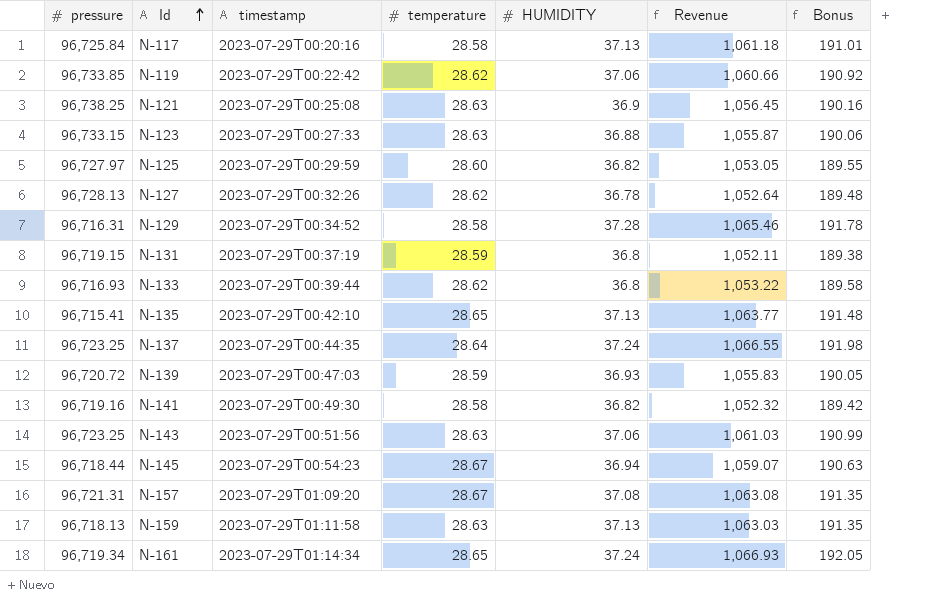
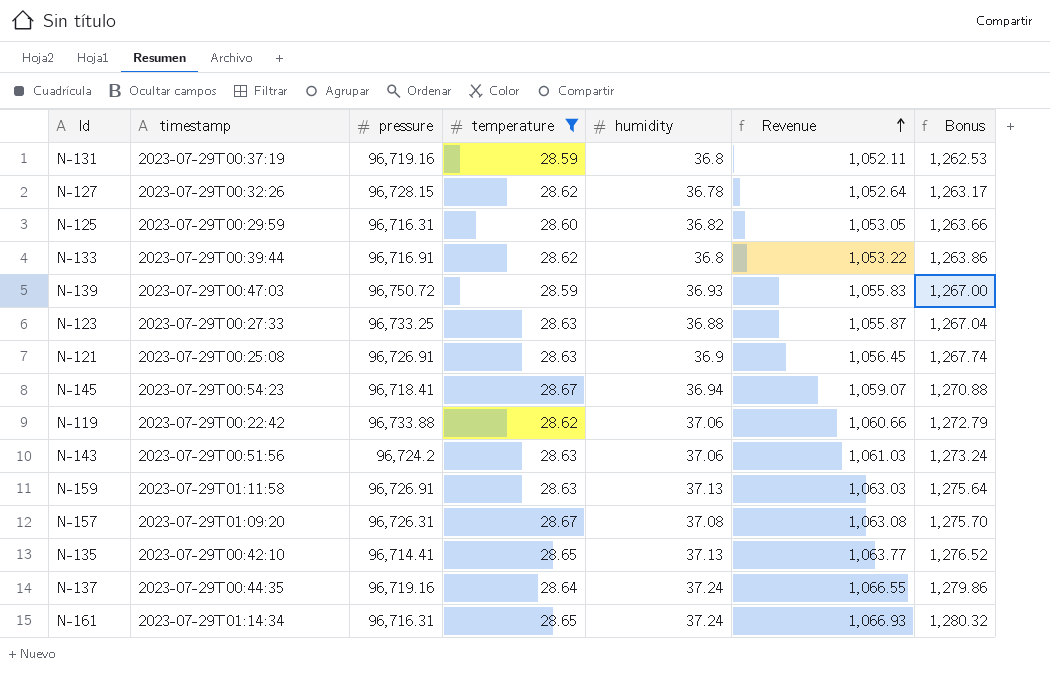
filter: none -> temperature != 28.58
row order: Id ascending -> Revenue ascending
column pressure | position: 1 -> 3
column name: HUMIDITY -> humidity
column Bonus | formula: [Revenue] * 0.18 -> [Revenue] * 1.2
N-131 | pressure: 96,719.15 -> 96,719.16
N-127 | pressure: 96,728.13 -> 96,728.15
N-125 | pressure: 96,727.97 -> 96,716.31
N-133 | pressure: 96,716.93 -> 96,716.91
N-139 | pressure: 96,720.72 -> 96,750.72
N-123 | pressure: 96,733.15 -> 96,733.25
N-121 | pressure: 96,738.25 -> 96,726.91
N-145 | pressure: 96,718.44 -> 96,718.41
N-119 | pressure: 96,733.85 -> 96,733.88
N-143 | pressure: 96,723.25 -> 96,724.2
N-159 | pressure: 96,718.13 -> 96,726.91
N-157 | pressure: 96,721.31 -> 96,726.31
N-135 | pressure: 96,715.41 -> 96,714.41
N-137 | pressure: 96,723.25 -> 96,719.16
N-161 | pressure: 96,719.34 -> 96,716.31

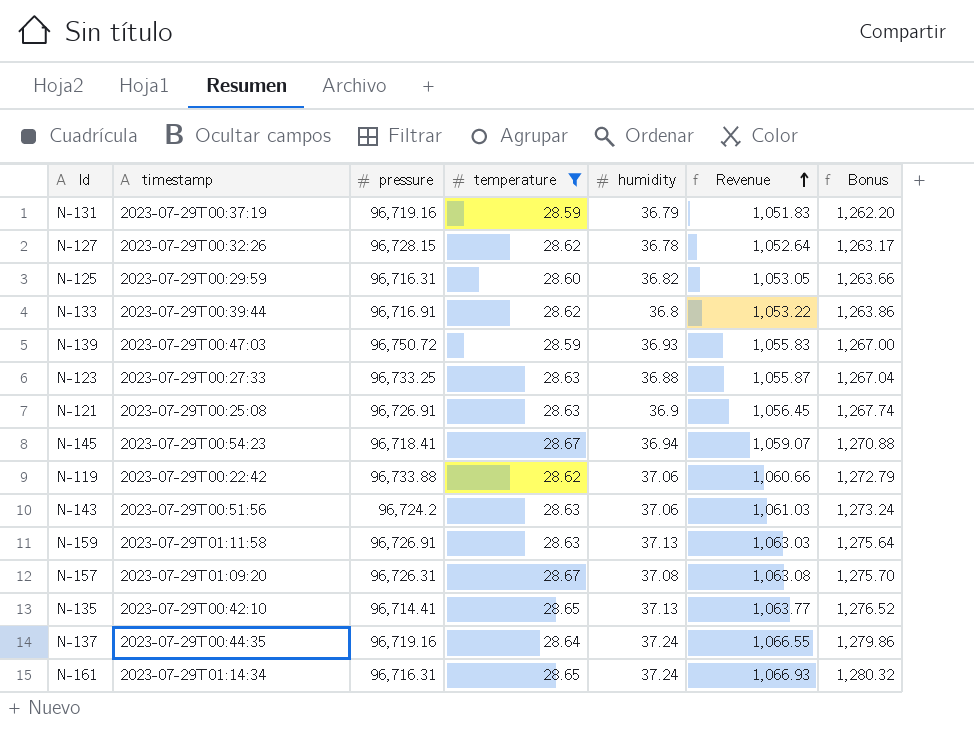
N-131 | humidity: 36.8 -> 36.79
N-131 | Revenue: 1,052.11 -> 1,051.83
N-131 | Bonus: 1,262.53 -> 1,262.20

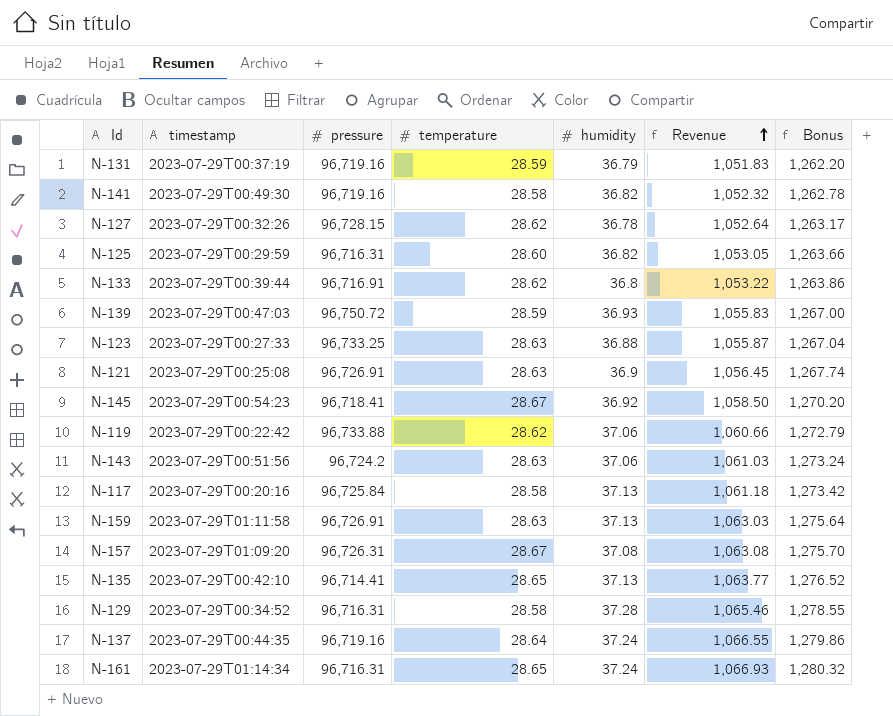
filter: temperature != 28.58 -> none
N-145 | humidity: 36.94 -> 36.92
N-145 | Revenue: 1,059.07 -> 1,058.50
N-145 | Bonus: 1,270.88 -> 1,270.20

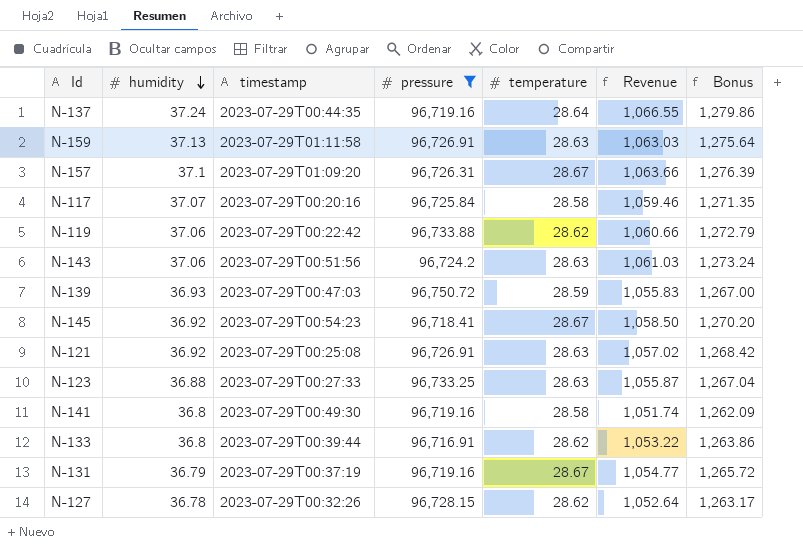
filter: none -> pressure >= 96,716.91
row order: Revenue ascending -> humidity descending
column humidity | position: 5 -> 2
N-157 | humidity: 37.08 -> 37.1
N-157 | Revenue: 1,063.08 -> 1,063.66
N-157 | Bonus: 1,275.70 -> 1,276.39
N-117 | humidity: 37.13 -> 37.07
N-117 | Revenue: 1,061.18 -> 1,059.46
N-117 | Bonus: 1,273.42 -> 1,271.35
N-121 | humidity: 36.9 -> 36.92
N-121 | Revenue: 1,056.45 -> 1,057.02
N-121 | Bonus: 1,267.74 -> 1,268.42
N-141 | humidity: 36.82 -> 36.8
N-141 | Revenue: 1,052.32 -> 1,051.74
N-141 | Bonus: 1,262.78 -> 1,262.09
N-131 | temperature: 28.59 -> 28.67
N-131 | Revenue: 1,051.83 -> 1,054.77
N-131 | Bonus: 1,262.20 -> 1,265.72

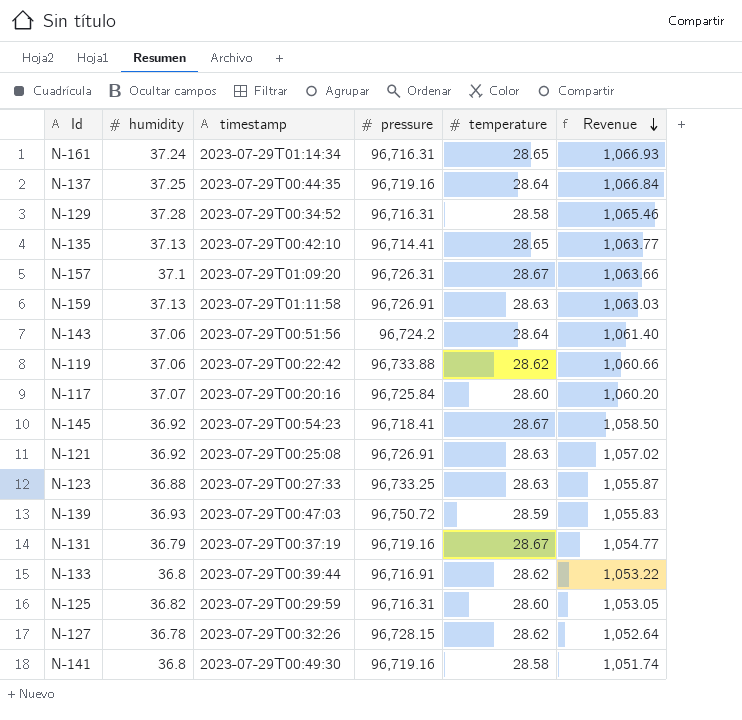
filter: pressure >= 96,716.91 -> none
row order: humidity descending -> Revenue descending
column Bonus | formula: [Revenue] * 1.2 -> none
N-137 | humidity: 37.24 -> 37.25
N-137 | Revenue: 1,066.55 -> 1,066.84
N-143 | temperature: 28.63 -> 28.64
N-143 | Revenue: 1,061.03 -> 1,061.40
N-117 | temperature: 28.58 -> 28.60
N-117 | Revenue: 1,059.46 -> 1,060.20

